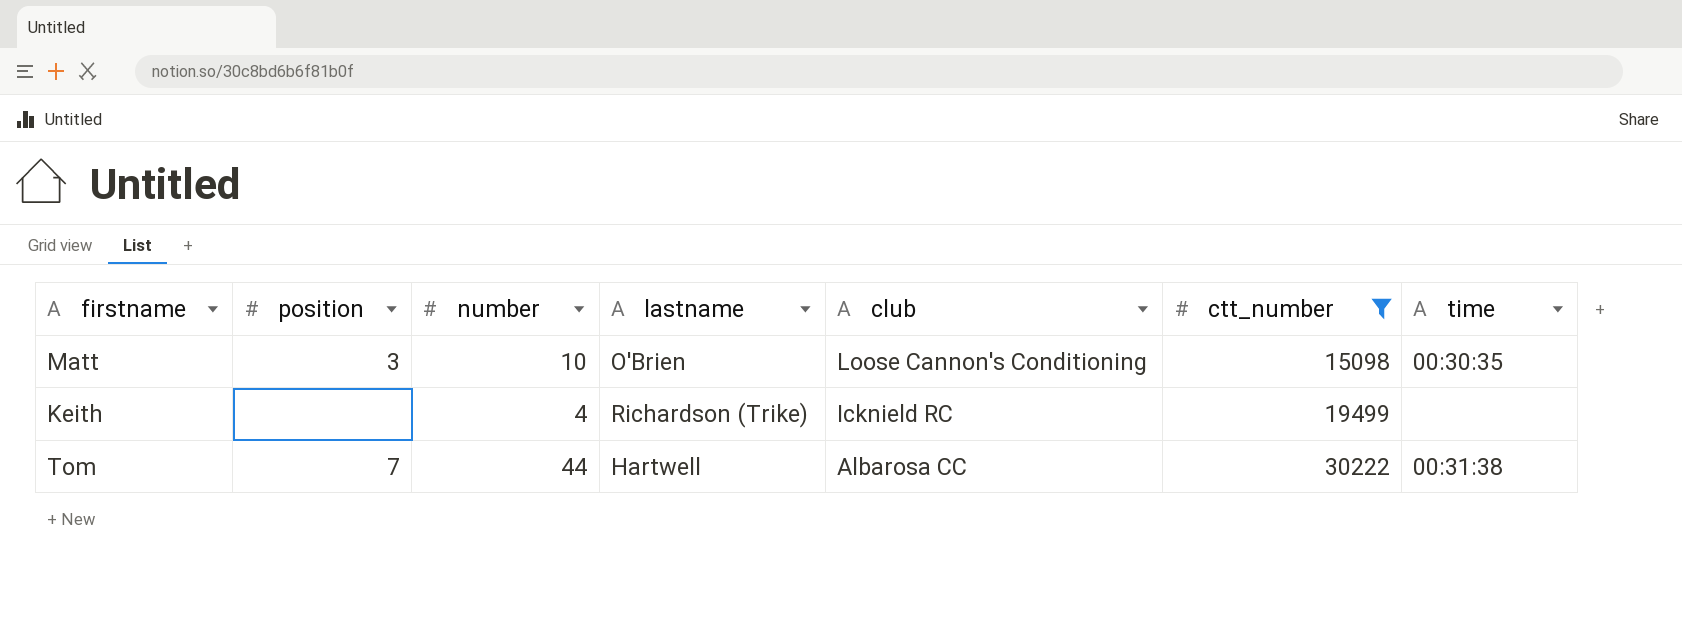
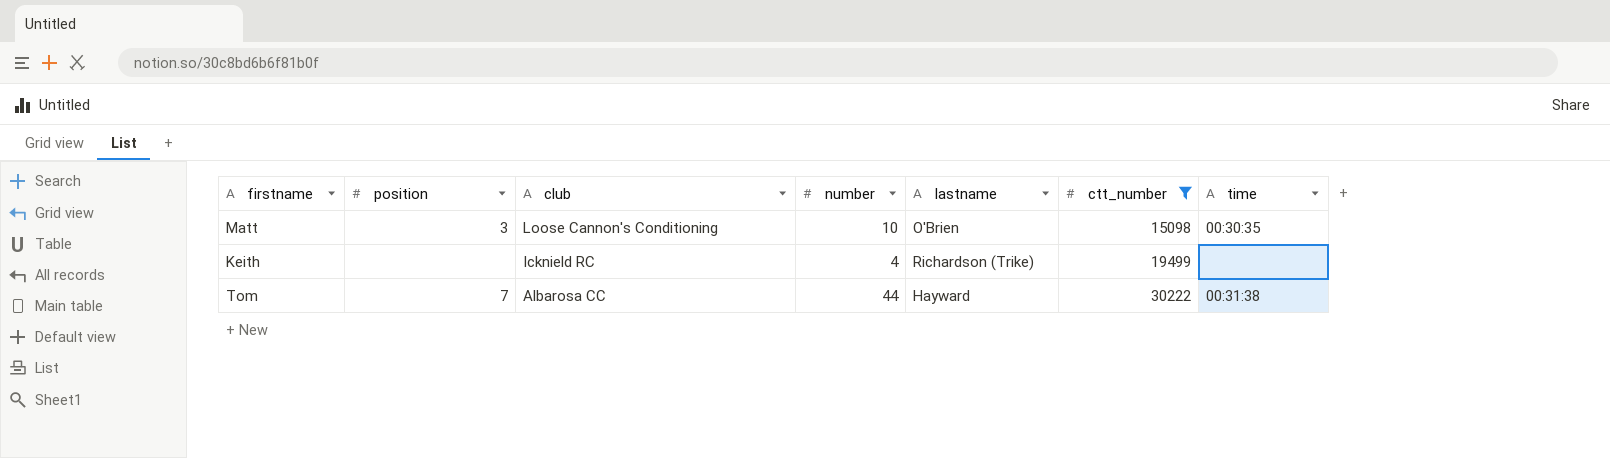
column club | position: 5 -> 3
Tom | lastname: Hartwell -> Hayward

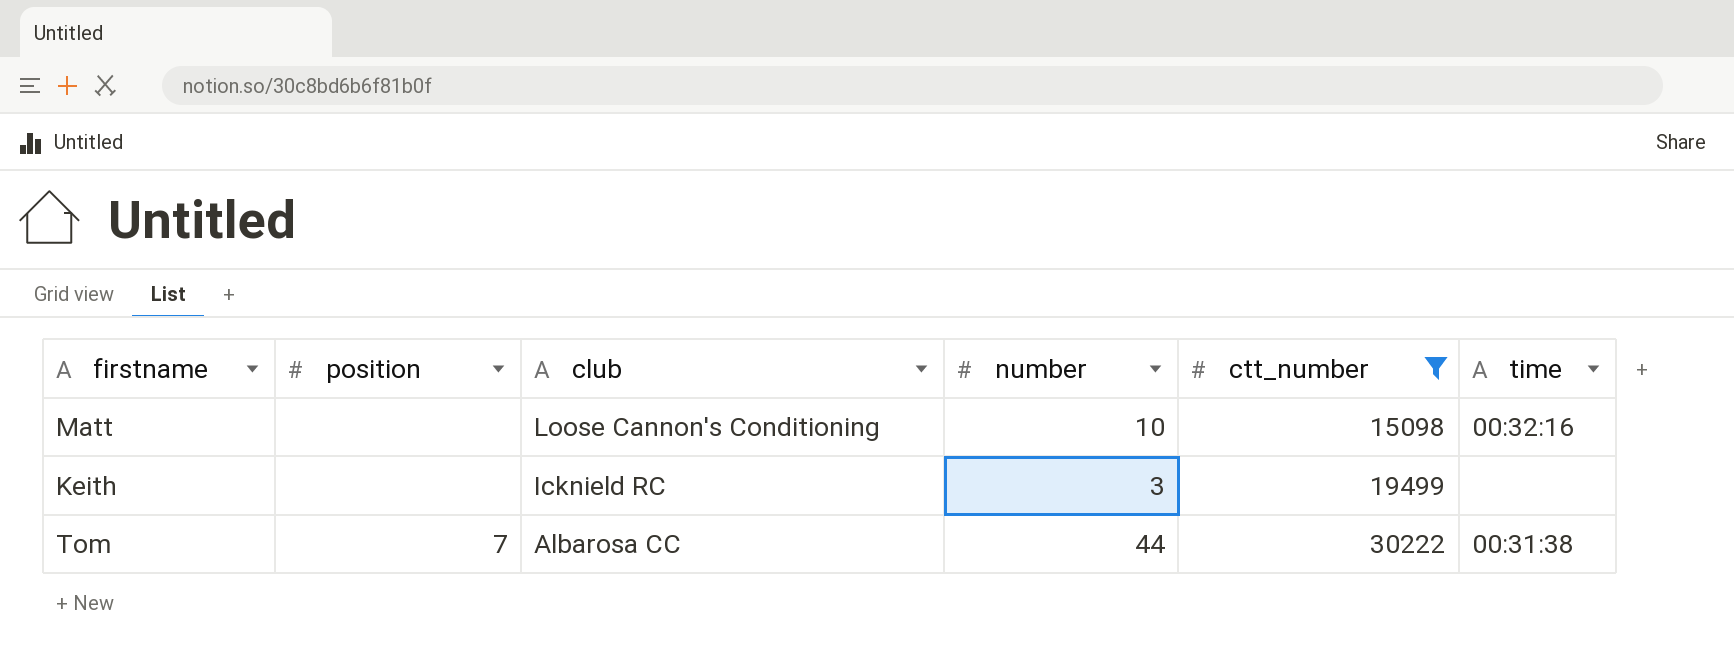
column lastname | position: 5 -> none
Matt | position: 3 -> none
Matt | time: 00:30:35 -> 00:32:16
Keith | number: 4 -> 3

